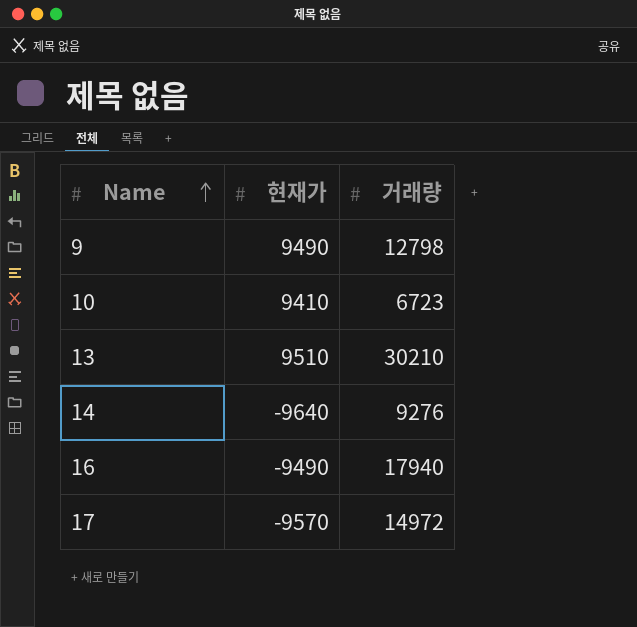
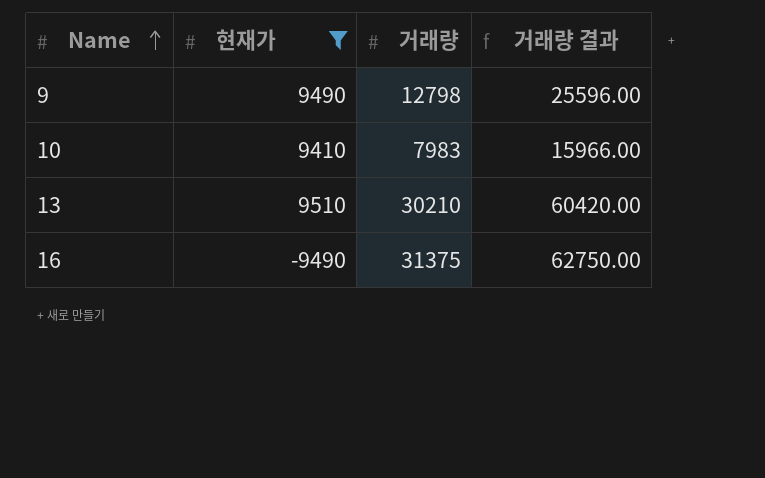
filter: none -> 현재가 >= -9490
column 거래량 결과 | formula: none -> [거래량] * 2
10 | 거래량: 6723 -> 7983
16 | 거래량: 17940 -> 31375

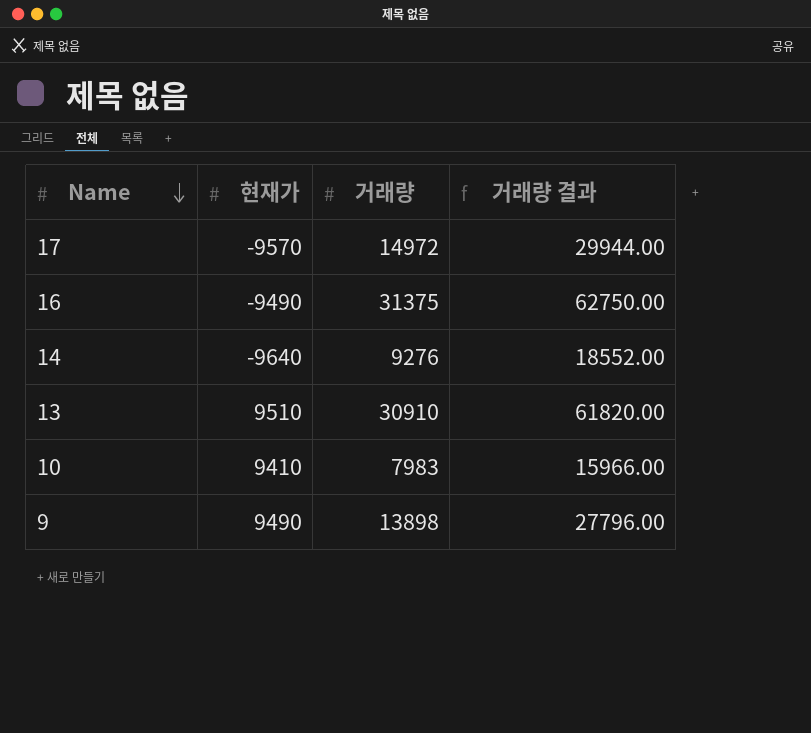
filter: 현재가 >= -9490 -> none
row order: Name ascending -> Name descending
13 | 거래량: 30210 -> 30910
13 | 거래량 결과: 60420.00 -> 61820.00
9 | 거래량: 12798 -> 13898
9 | 거래량 결과: 25596.00 -> 27796.00

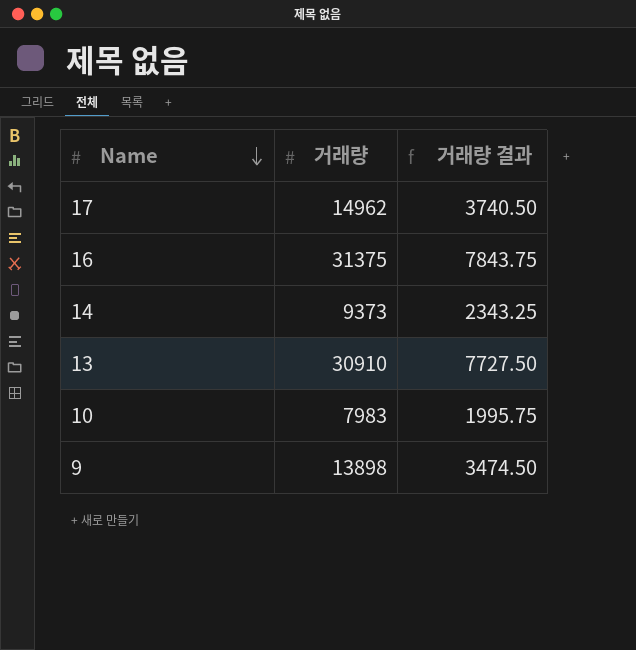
column 현재가 | position: 2 -> none
column 거래량 결과 | formula: [거래량] * 2 -> [거래량] * 0.25
17 | 거래량: 14972 -> 14962
14 | 거래량: 9276 -> 9373

